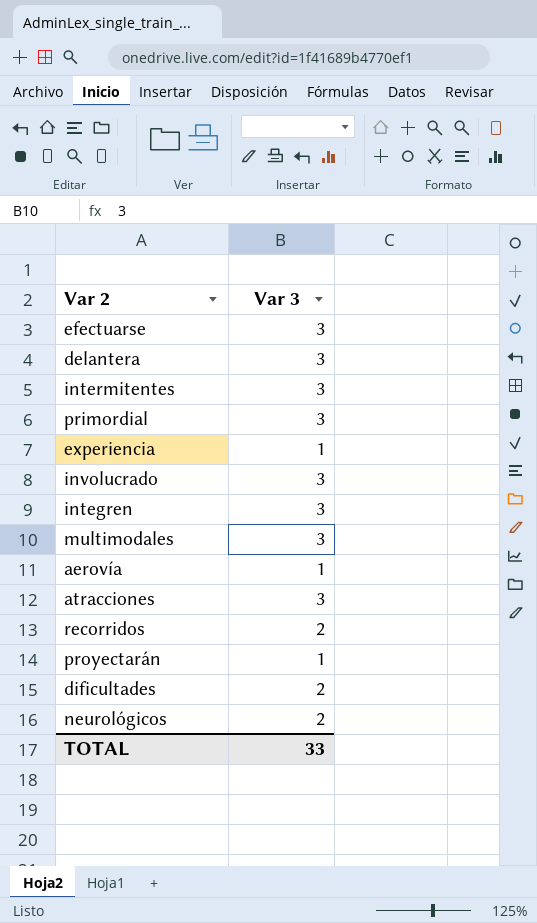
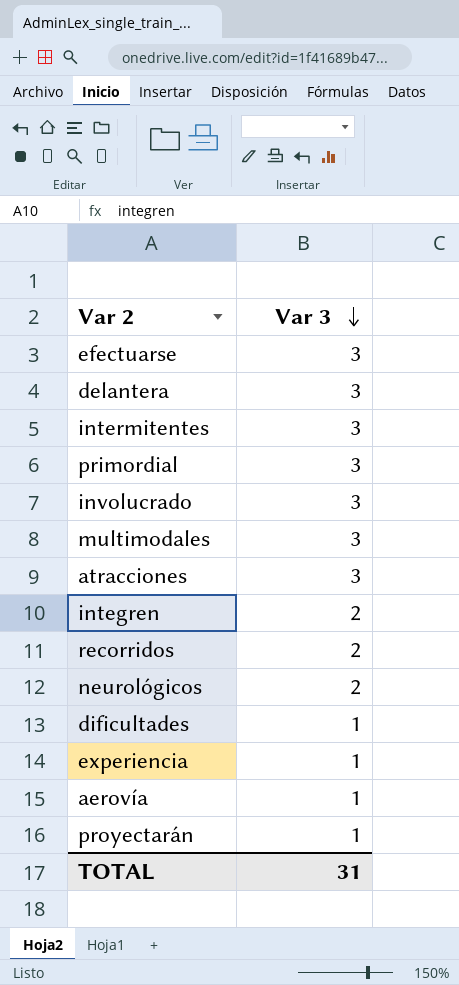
row order: none -> Var 3 descending
integren | Var 3: 3 -> 2
dificultades | Var 3: 2 -> 1
TOTAL | Var 3: 33 -> 31

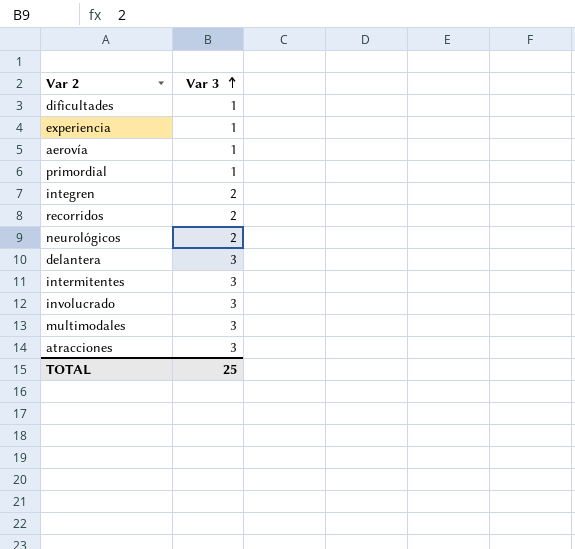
row order: Var 3 descending -> Var 3 ascending
row efectuarse: 3 -> none
row proyectarán: 1 -> none
primordial | Var 3: 3 -> 1
TOTAL | Var 3: 31 -> 25

